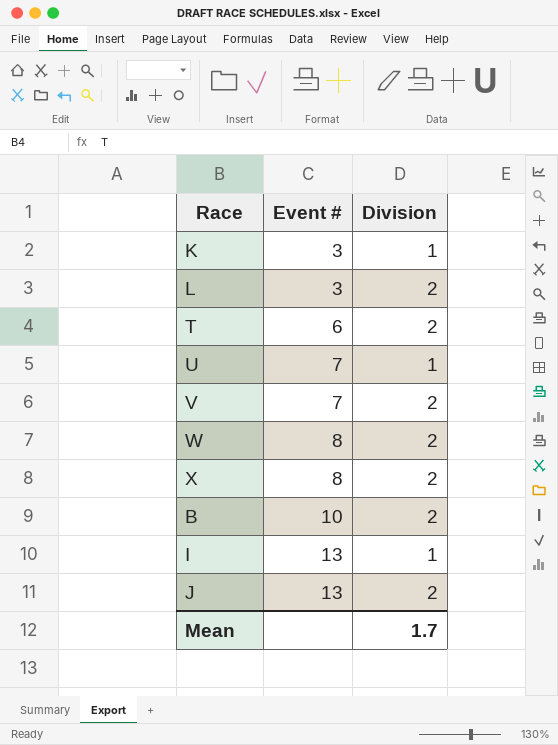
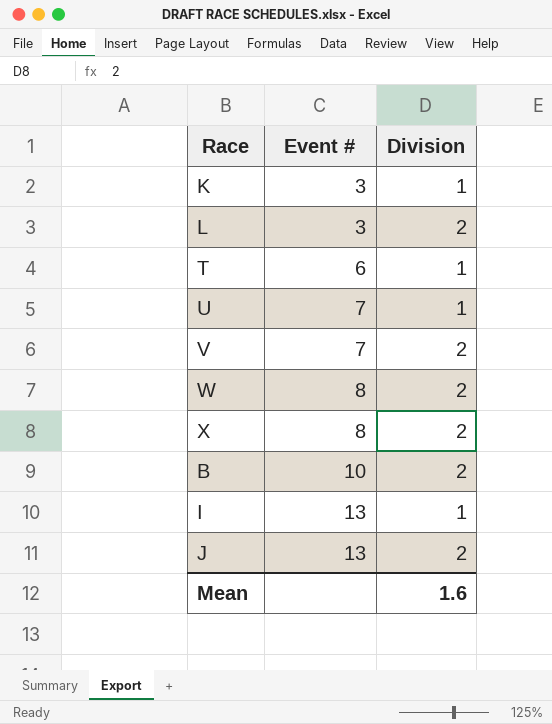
T | Division: 2 -> 1
Mean | Division: 1.7 -> 1.6

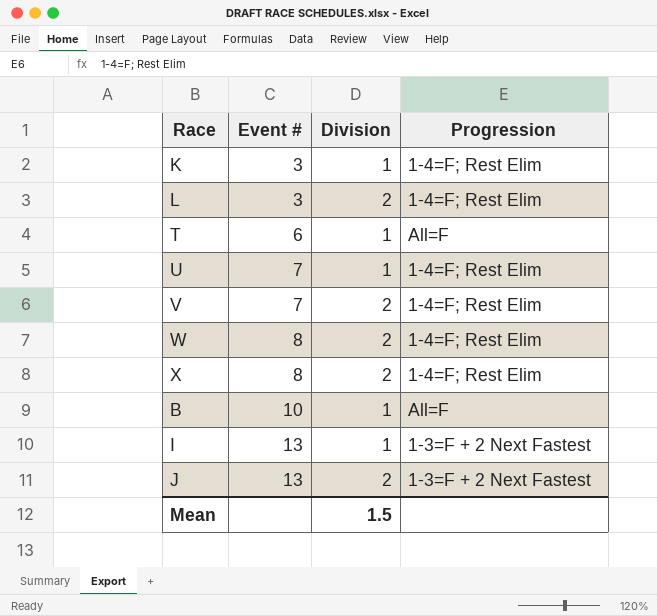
column Progression | position: none -> 4
B | Division: 2 -> 1
Mean | Division: 1.6 -> 1.5

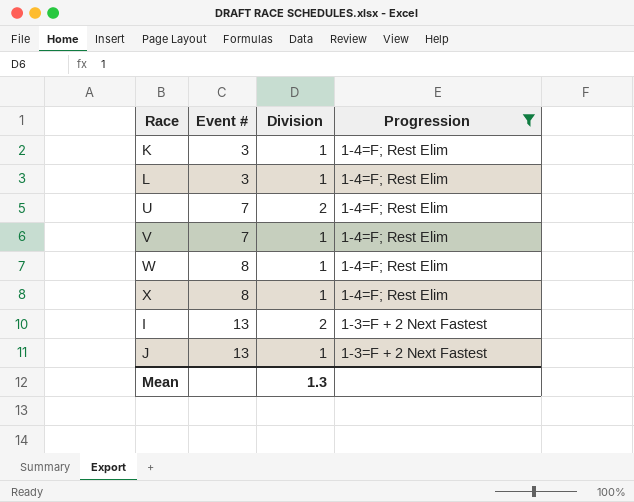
filter: none -> Progression != All=F
L | Division: 2 -> 1
U | Division: 1 -> 2
V | Division: 2 -> 1
W | Division: 2 -> 1
X | Division: 2 -> 1
I | Division: 1 -> 2
J | Division: 2 -> 1
Mean | Division: 1.5 -> 1.3

